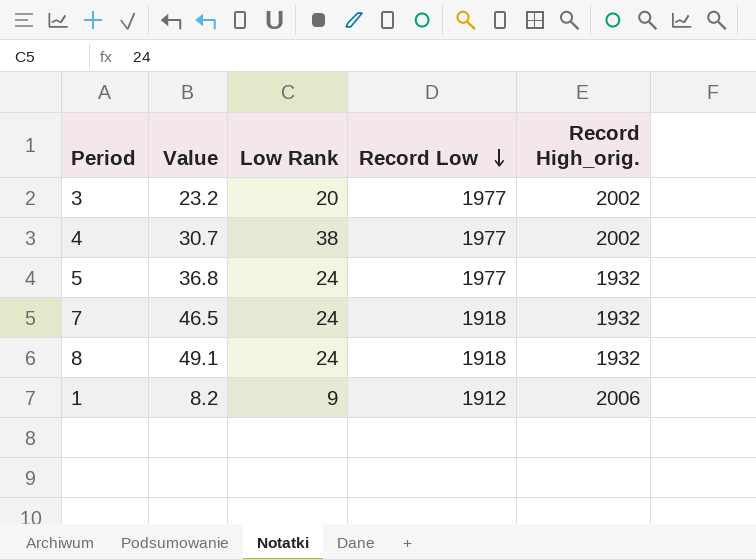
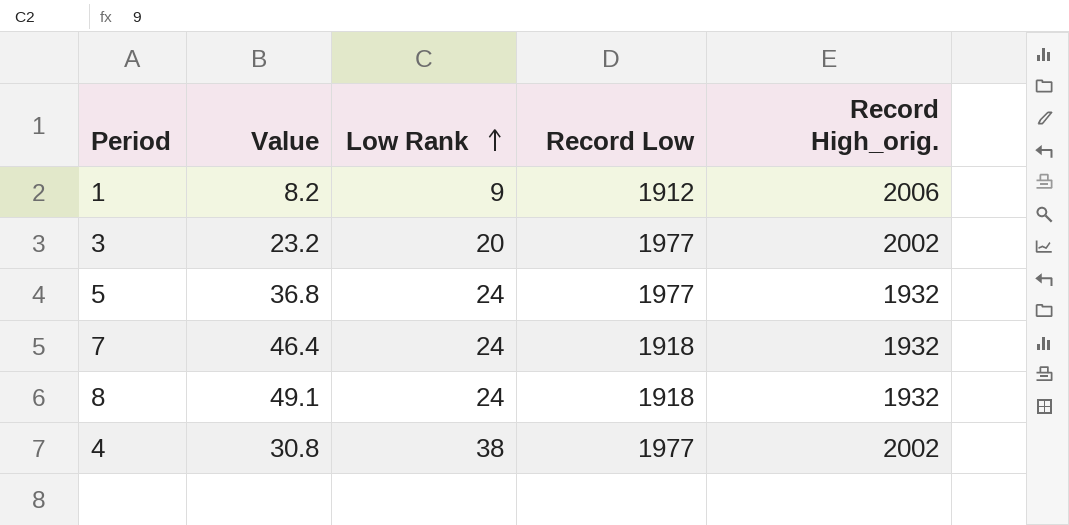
row order: Record Low descending -> Low Rank ascending
7 | Value: 46.5 -> 46.4
4 | Value: 30.7 -> 30.8

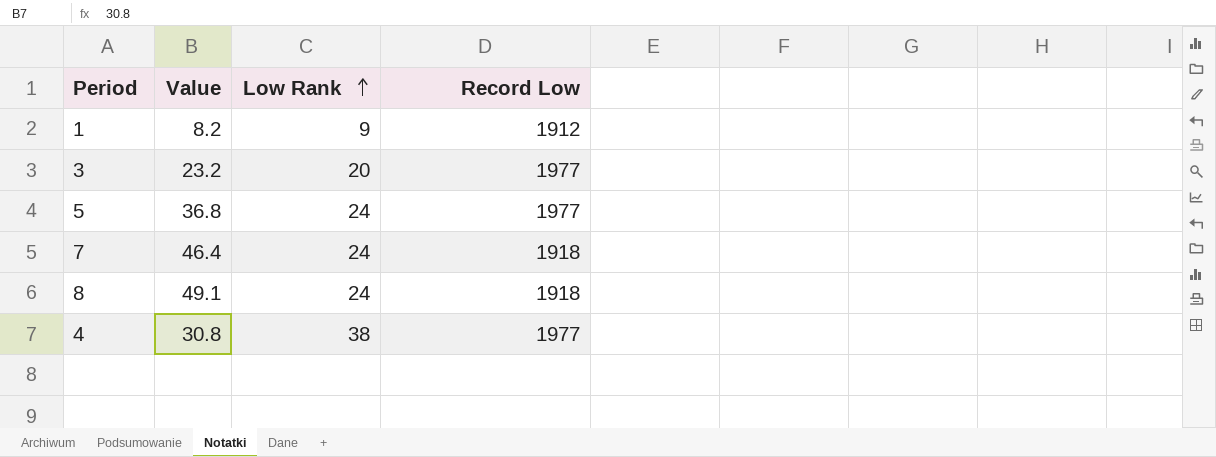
column Record High_orig. | position: 5 -> none

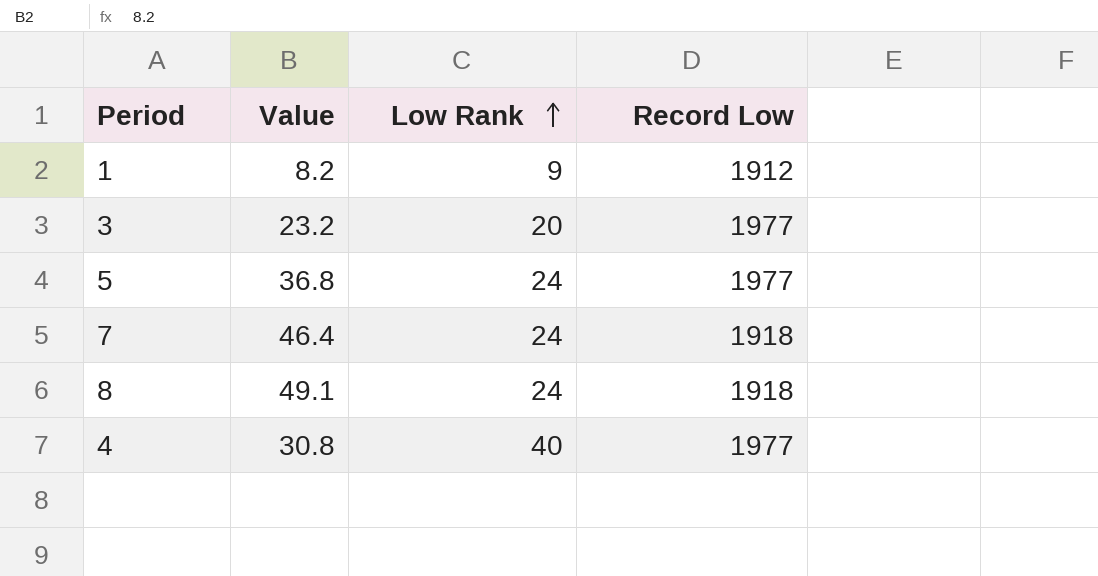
4 | Low Rank: 38 -> 40

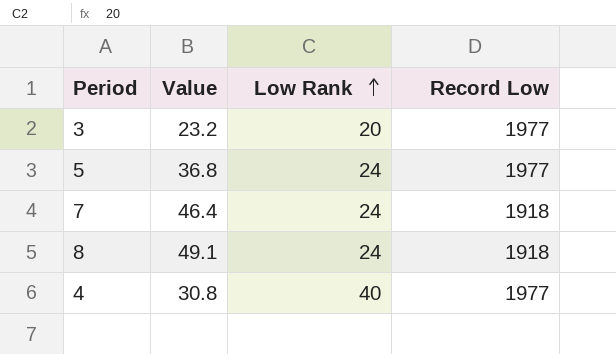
row 1: 8.2 | 9 | 1912 -> none

